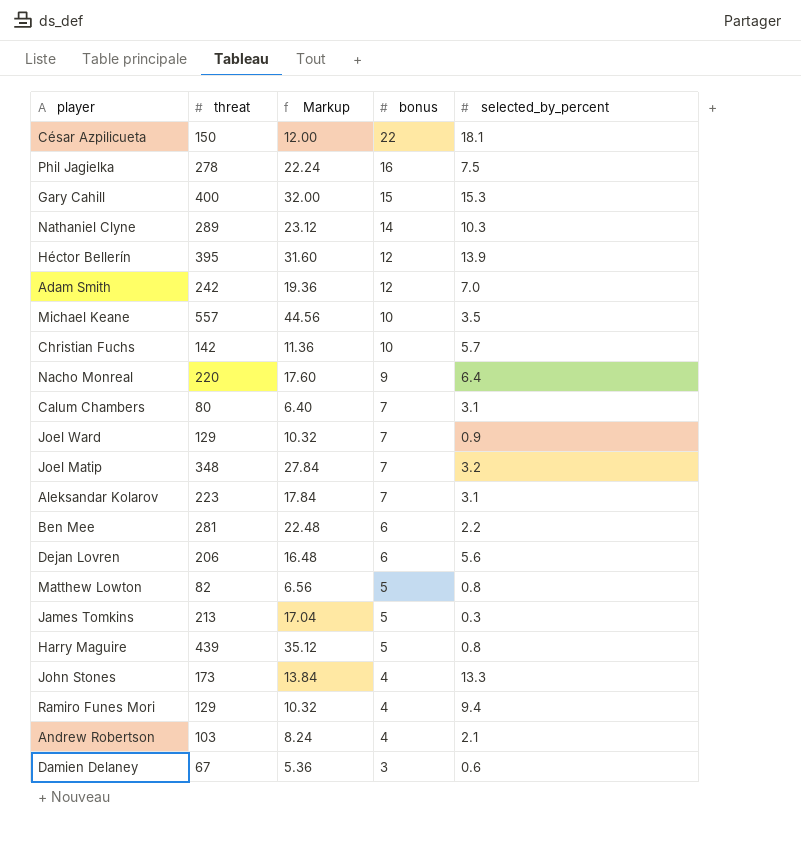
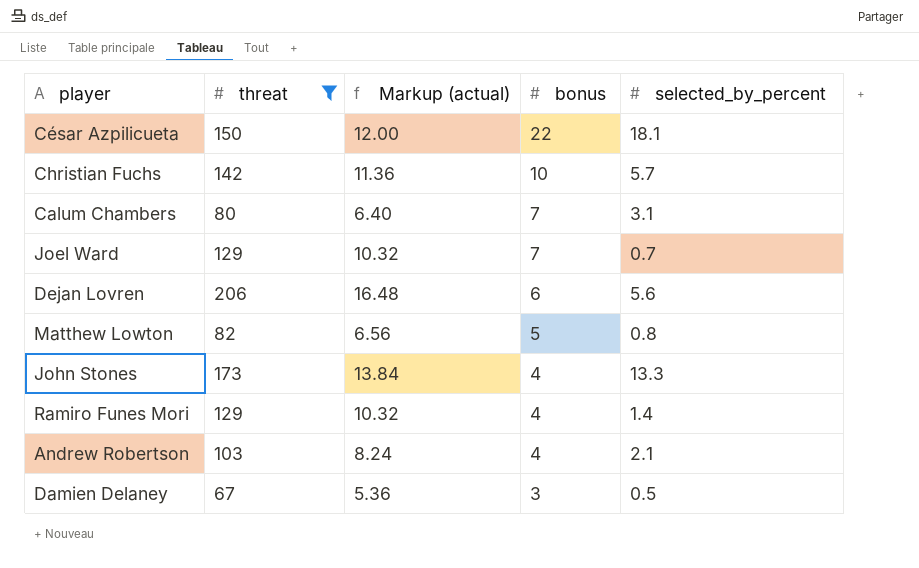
filter: none -> threat <= 206
column name: Markup -> Markup (actual)
Joel Ward | selected_by_percent: 0.9 -> 0.7
Ramiro Funes Mori | selected_by_percent: 9.4 -> 1.4
Damien Delaney | selected_by_percent: 0.6 -> 0.5

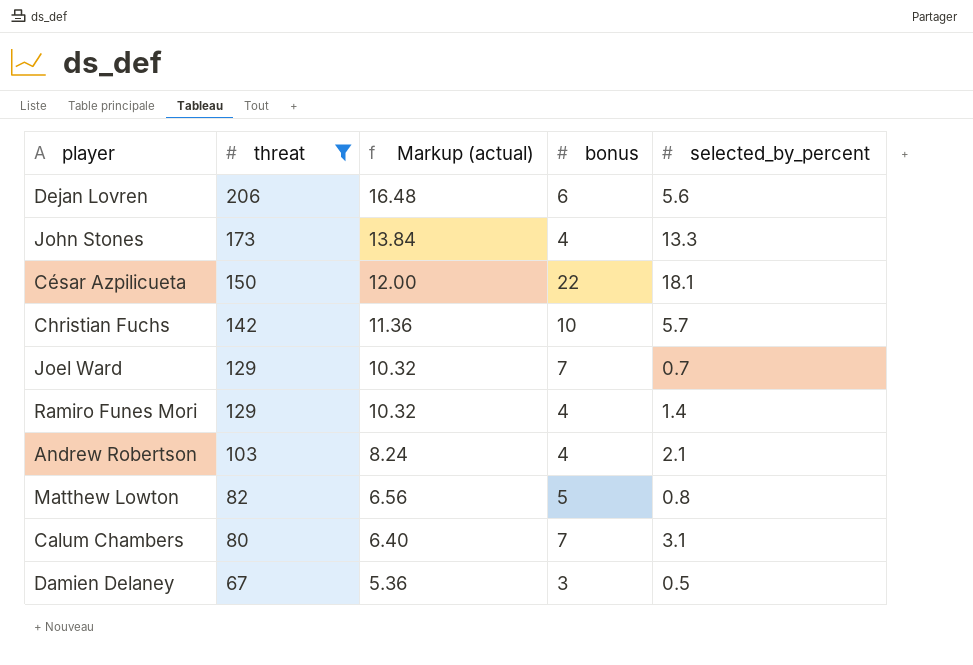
row order: bonus descending -> threat descending

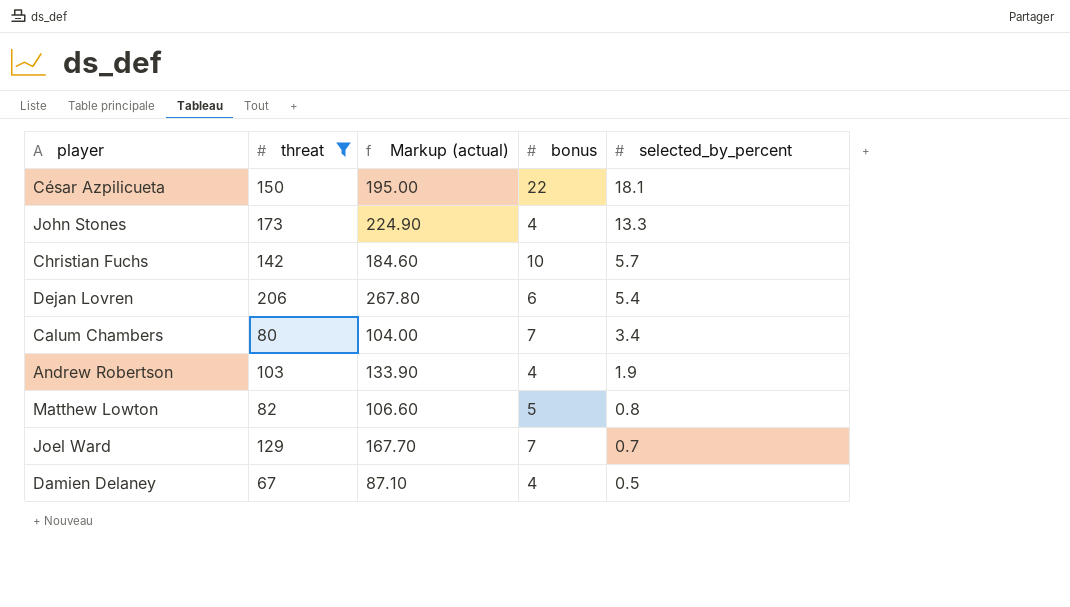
row order: threat descending -> selected_by_percent descending
column Markup (actual) | formula: [threat] * 0.08 -> [threat] * 1.3
row Ramiro Funes Mori: 129 | 10.32 | 4 | 1.4 -> none
Dejan Lovren | selected_by_percent: 5.6 -> 5.4
Calum Chambers | selected_by_percent: 3.1 -> 3.4
Andrew Robertson | selected_by_percent: 2.1 -> 1.9
Damien Delaney | bonus: 3 -> 4

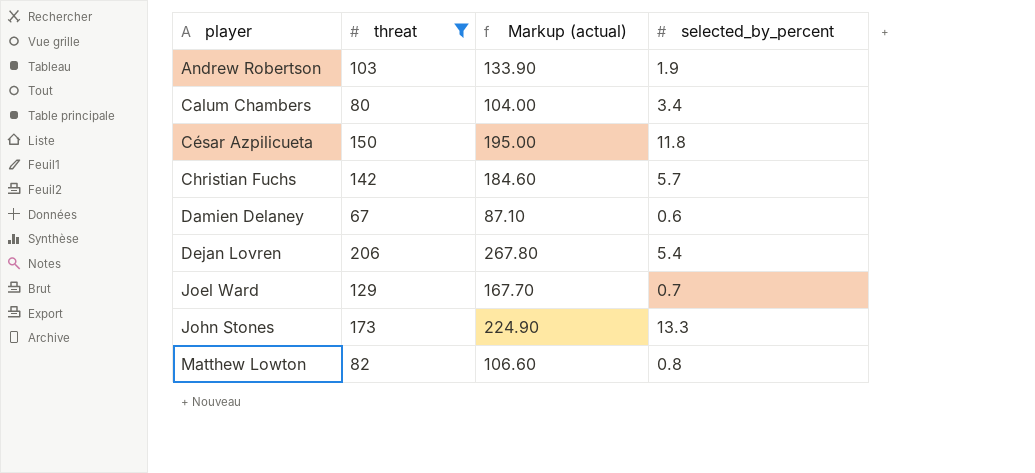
row order: selected_by_percent descending -> player ascending
column bonus | position: 4 -> none
César Azpilicueta | selected_by_percent: 18.1 -> 11.8
Damien Delaney | selected_by_percent: 0.5 -> 0.6

